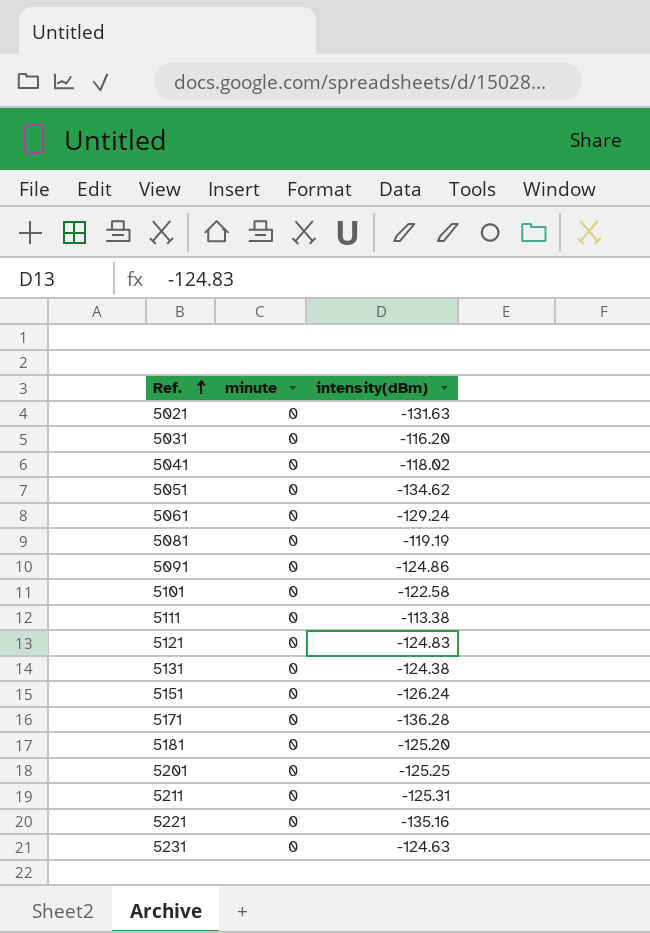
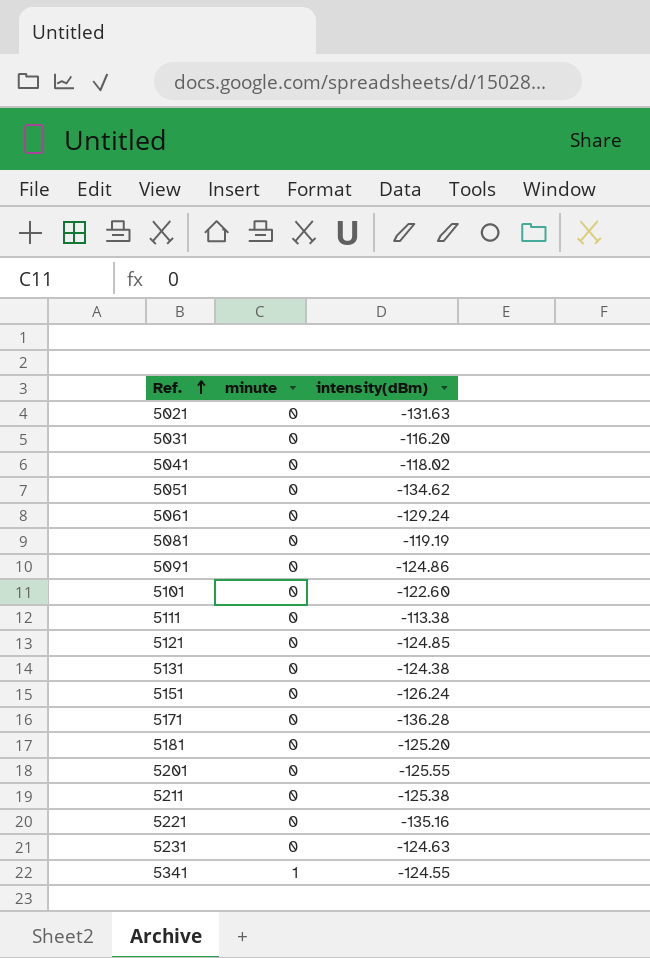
5101 | intensity(dBm): -122.58 -> -122.60
5121 | intensity(dBm): -124.83 -> -124.85
5201 | intensity(dBm): -125.25 -> -125.55
5211 | intensity(dBm): -125.31 -> -125.38
row 5341: none -> 1 | -124.55

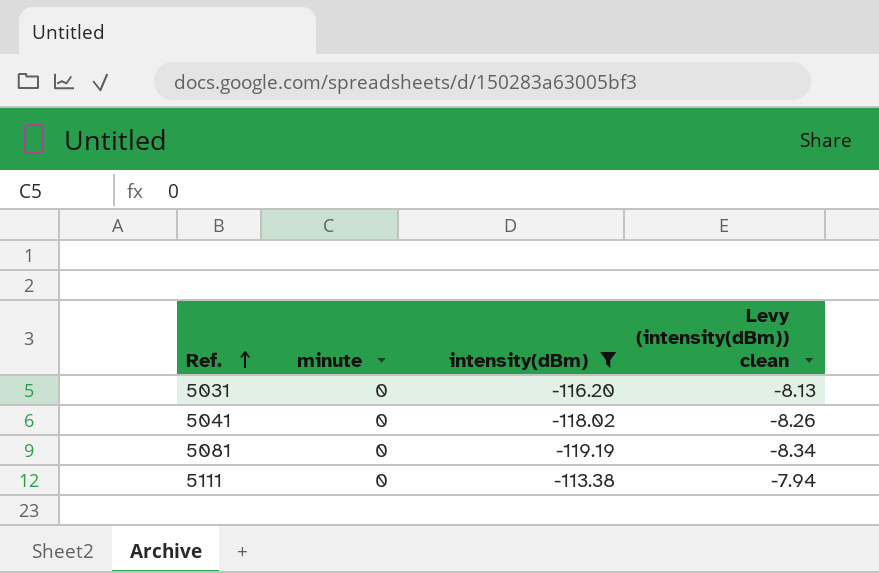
filter: none -> intensity(dBm) >= -119.19
column Levy (intensity(dBm)) clean | formula: none -> [intensity(dBm)] * 0.07

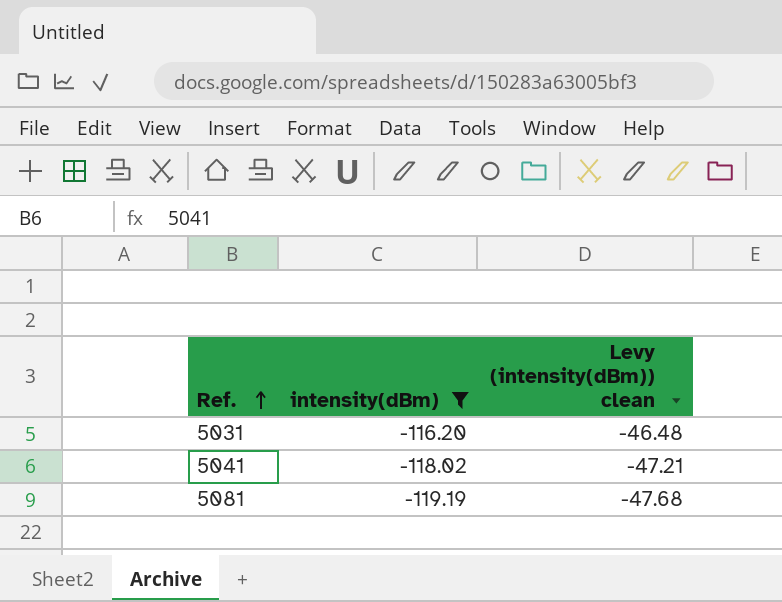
column minute | position: 2 -> none
column Levy (intensity(dBm)) clean | formula: [intensity(dBm)] * 0.07 -> [intensity(dBm)] * 0.4
row 5111: 0 | -113.38 | -7.94 -> none

